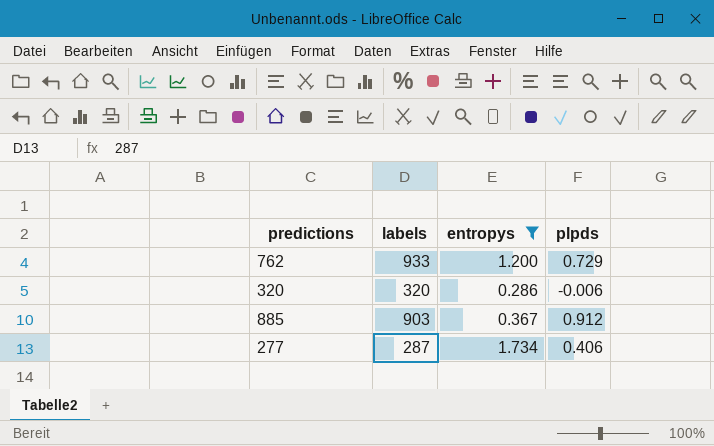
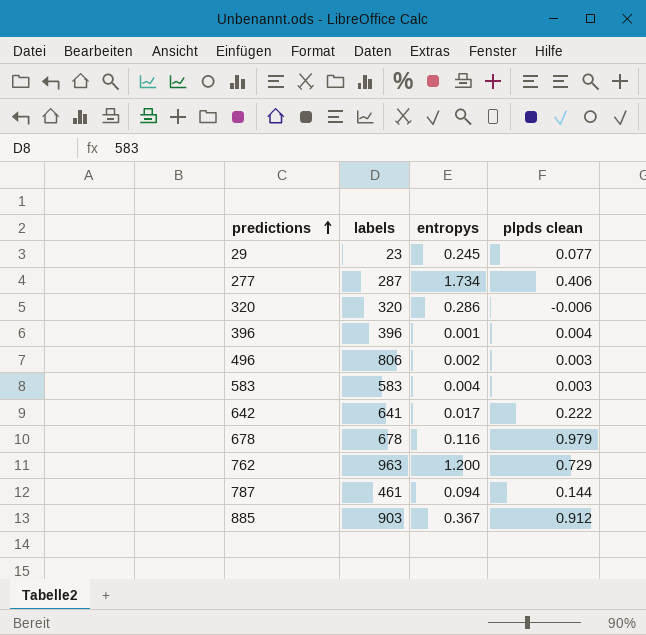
filter: entropys >= 0.286 -> none
row order: none -> predictions ascending
column name: plpds -> plpds clean
762 | labels: 933 -> 963

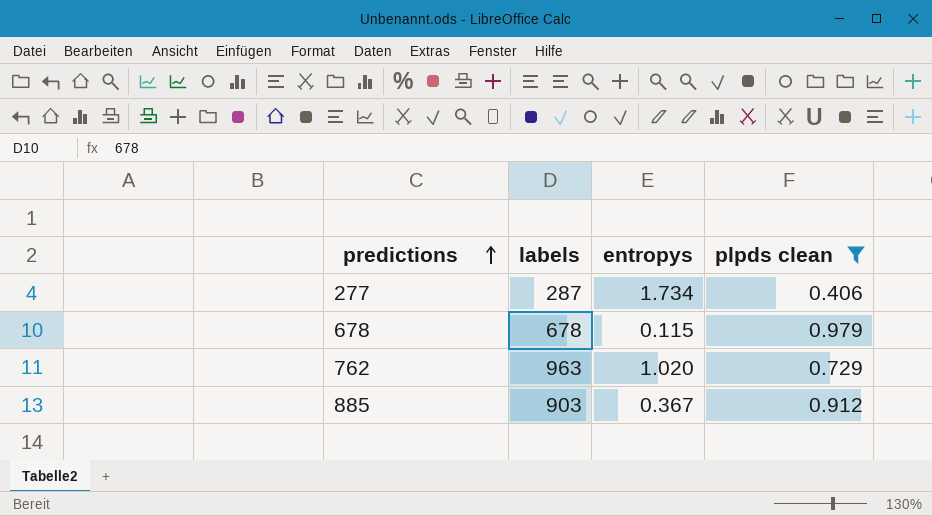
filter: none -> plpds clean >= 0.406
678 | entropys: 0.116 -> 0.115
762 | entropys: 1.200 -> 1.020

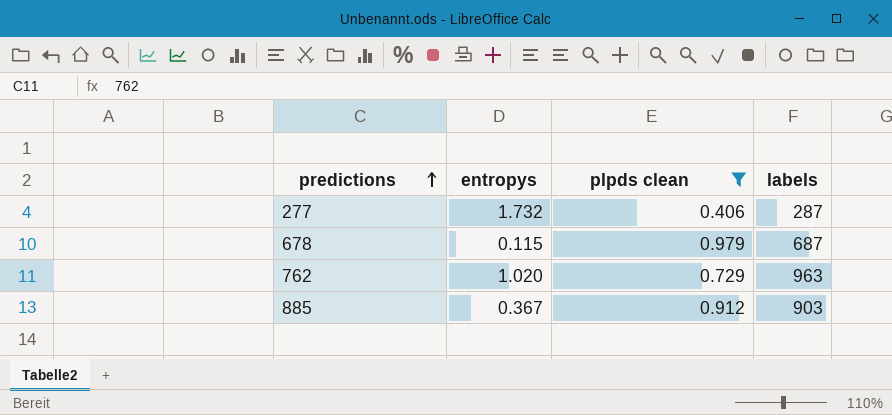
column labels | position: 2 -> 4
277 | entropys: 1.734 -> 1.732
678 | labels: 678 -> 687

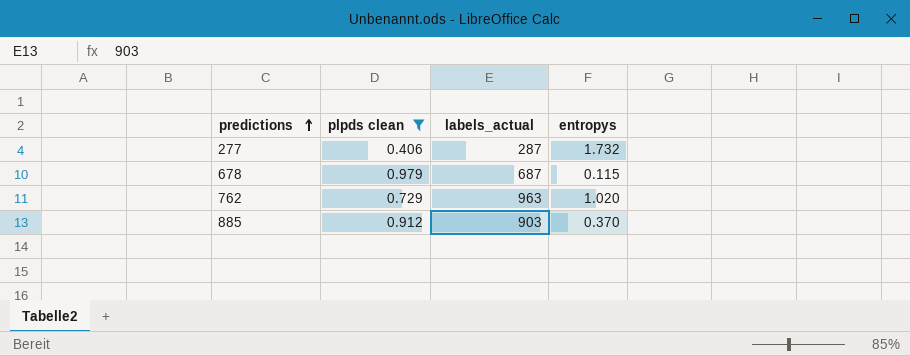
column name: labels -> labels_actual
column entropys | position: 2 -> 4
885 | entropys: 0.367 -> 0.370

